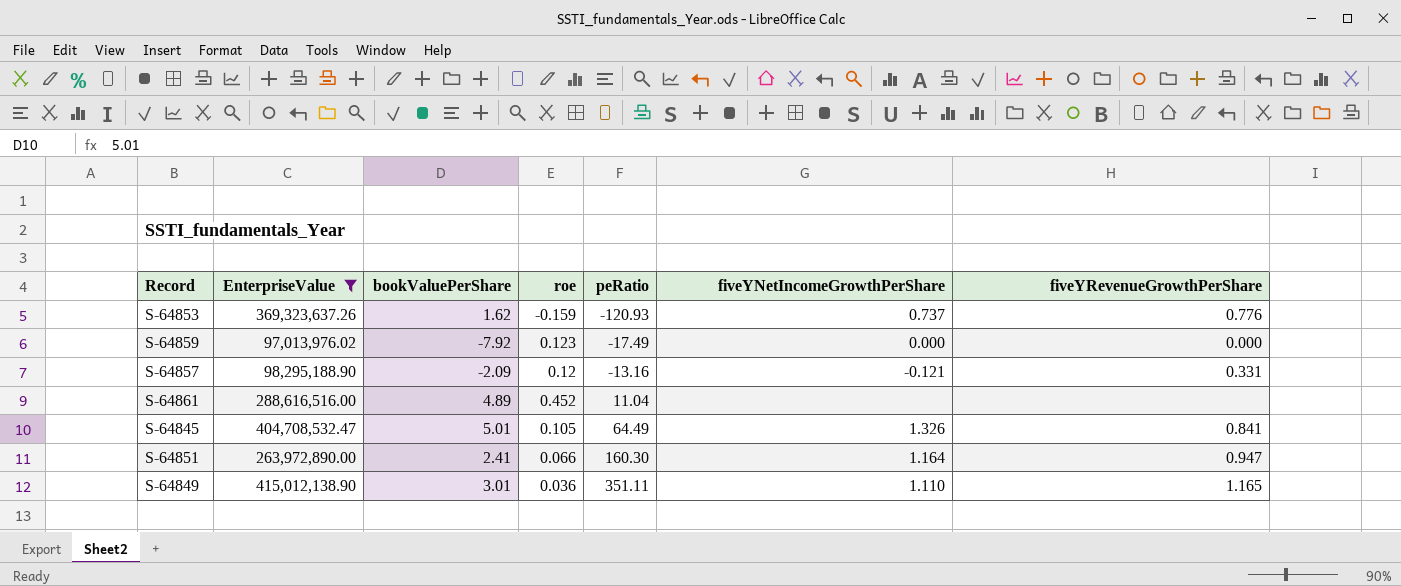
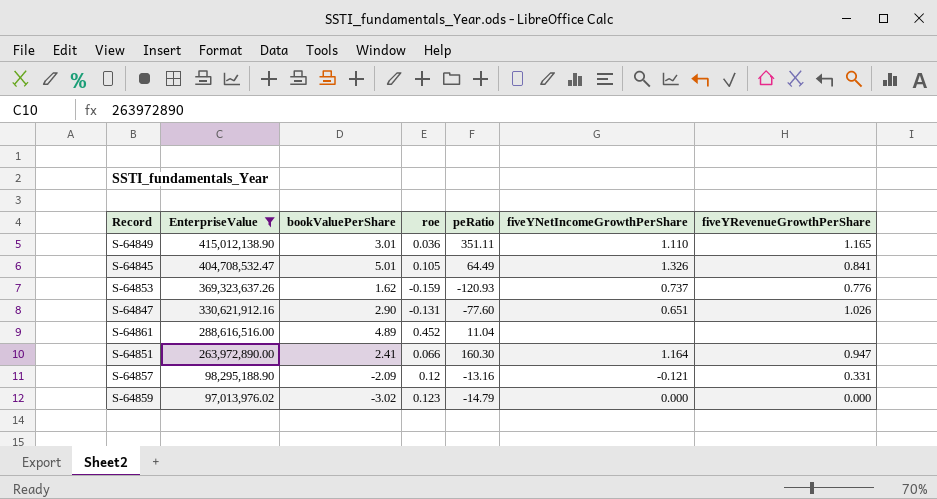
row order: peRatio ascending -> EnterpriseValue descending
row S-64847: none -> 330,621,912.16 | 2.90 | -0.131 | -77.60 | 0.651 | 1.026
S-64859 | bookValuePerShare: -7.92 -> -3.02
S-64859 | peRatio: -17.49 -> -14.79

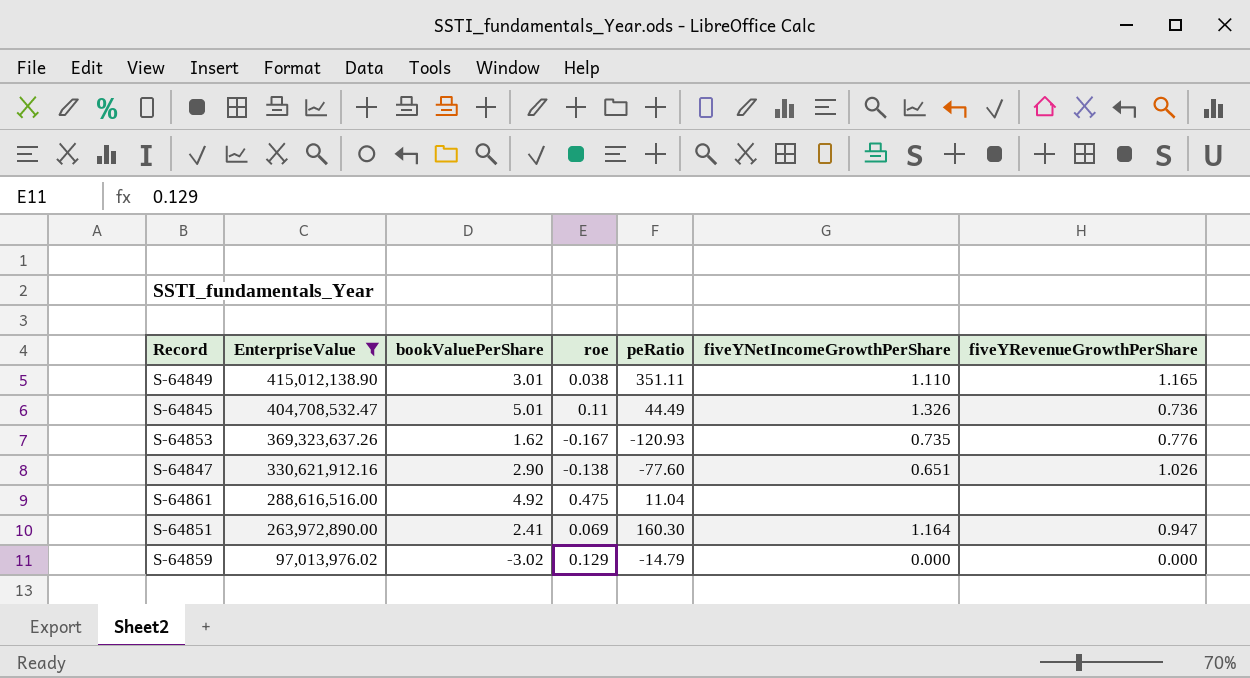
row S-64857: 98,295,188.90 | -2.09 | 0.12 | -13.16 | -0.121 | 0.331 -> none
S-64849 | roe: 0.036 -> 0.038
S-64845 | roe: 0.105 -> 0.11
S-64845 | peRatio: 64.49 -> 44.49
S-64845 | fiveYRevenueGrowthPerShare: 0.841 -> 0.736
S-64853 | roe: -0.159 -> -0.167
S-64853 | fiveYNetIncomeGrowthPerShare: 0.737 -> 0.735
S-64847 | roe: -0.131 -> -0.138
S-64861 | bookValuePerShare: 4.89 -> 4.92
S-64861 | roe: 0.452 -> 0.475
S-64851 | roe: 0.066 -> 0.069
S-64859 | roe: 0.123 -> 0.129

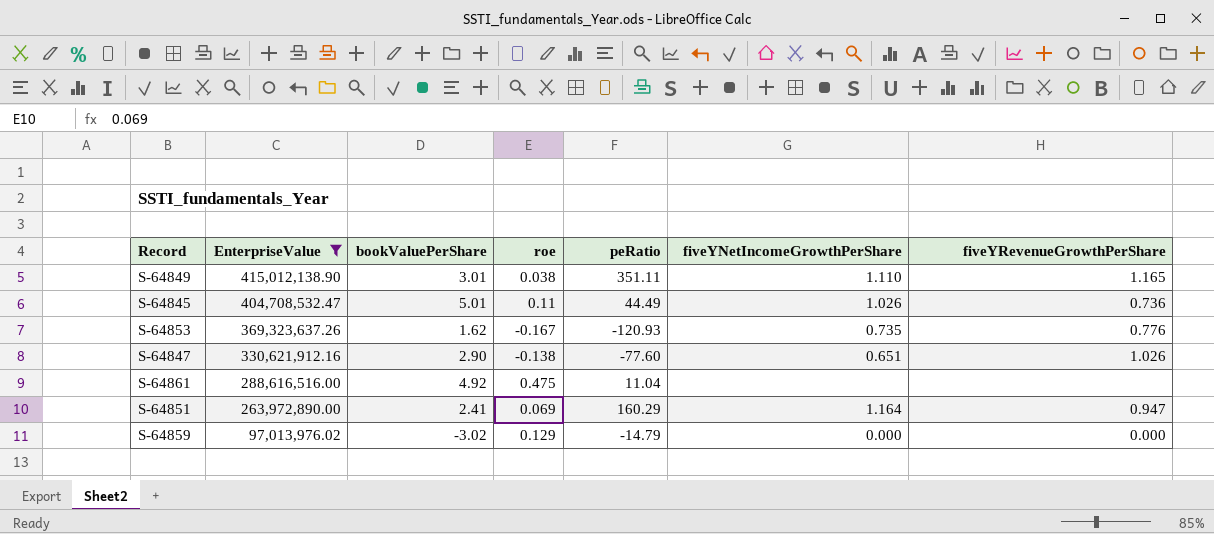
S-64845 | fiveYNetIncomeGrowthPerShare: 1.326 -> 1.026
S-64851 | peRatio: 160.30 -> 160.29

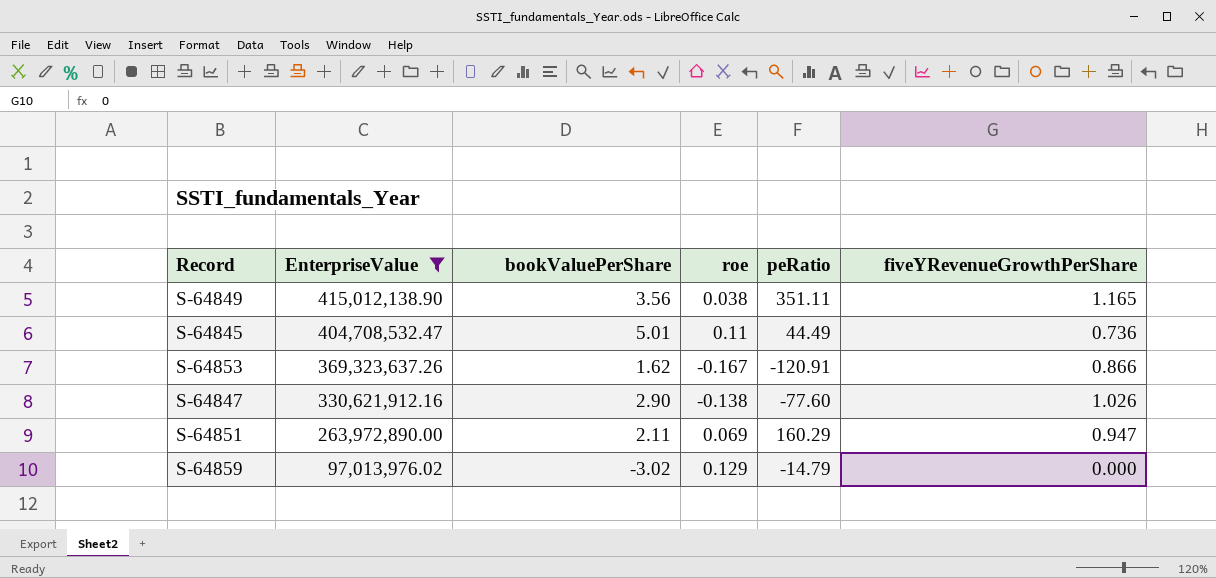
column fiveYNetIncomeGrowthPerShare | position: 6 -> none
row S-64861: 288,616,516.00 | 4.92 | 0.475 | 11.04 | none | none -> none
S-64849 | bookValuePerShare: 3.01 -> 3.56
S-64853 | peRatio: -120.93 -> -120.91
S-64853 | fiveYRevenueGrowthPerShare: 0.776 -> 0.866
S-64851 | bookValuePerShare: 2.41 -> 2.11

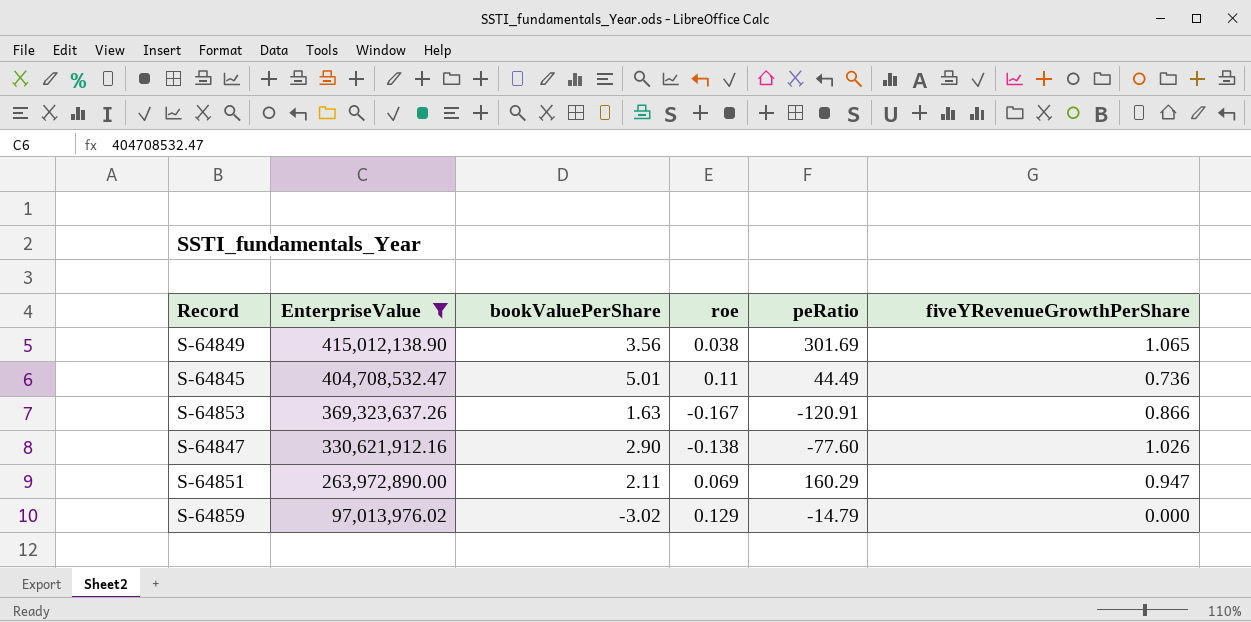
S-64849 | peRatio: 351.11 -> 301.69
S-64849 | fiveYRevenueGrowthPerShare: 1.165 -> 1.065
S-64853 | bookValuePerShare: 1.62 -> 1.63

